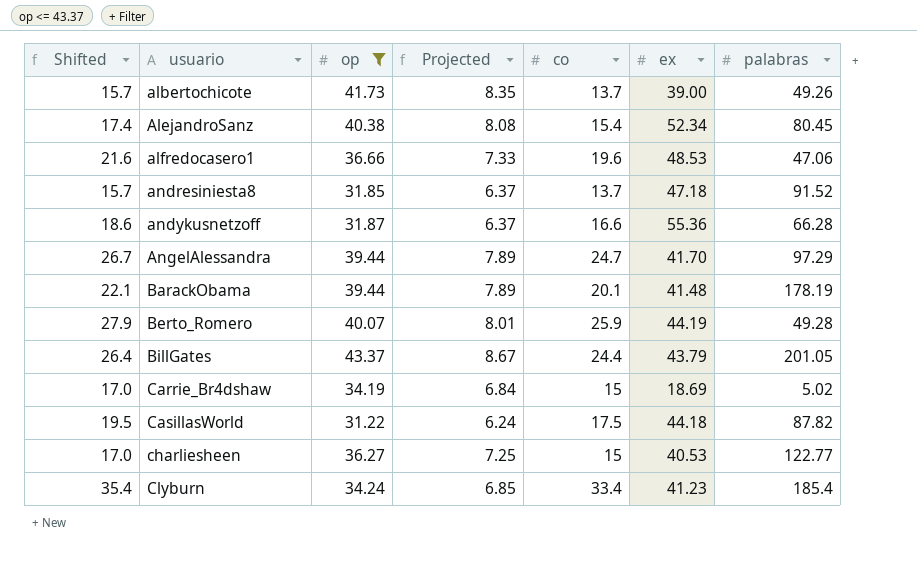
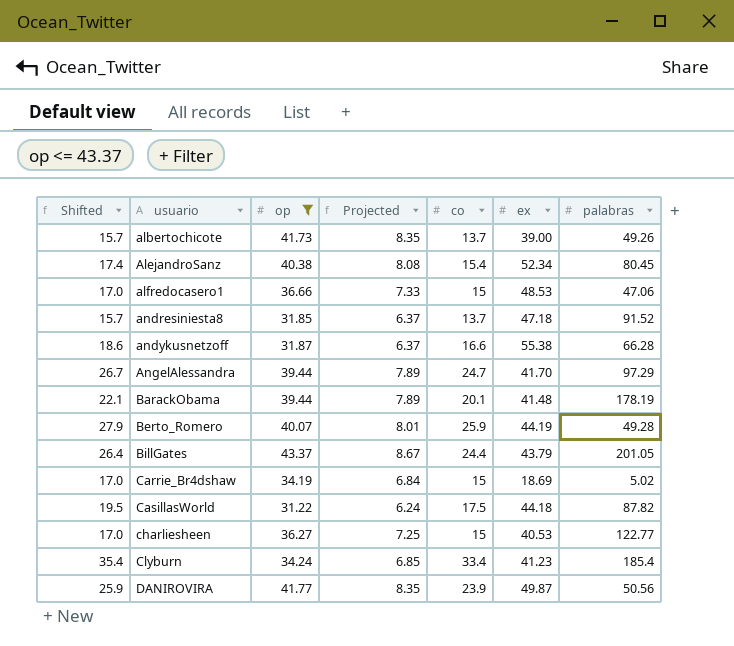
alfredocasero1 | Shifted: 21.6 -> 17.0
alfredocasero1 | co: 19.6 -> 15
andykusnetzoff | ex: 55.36 -> 55.38
row DANIROVIRA: none -> 25.9 | 41.77 | 8.35 | 23.9 | 49.87 | 50.56

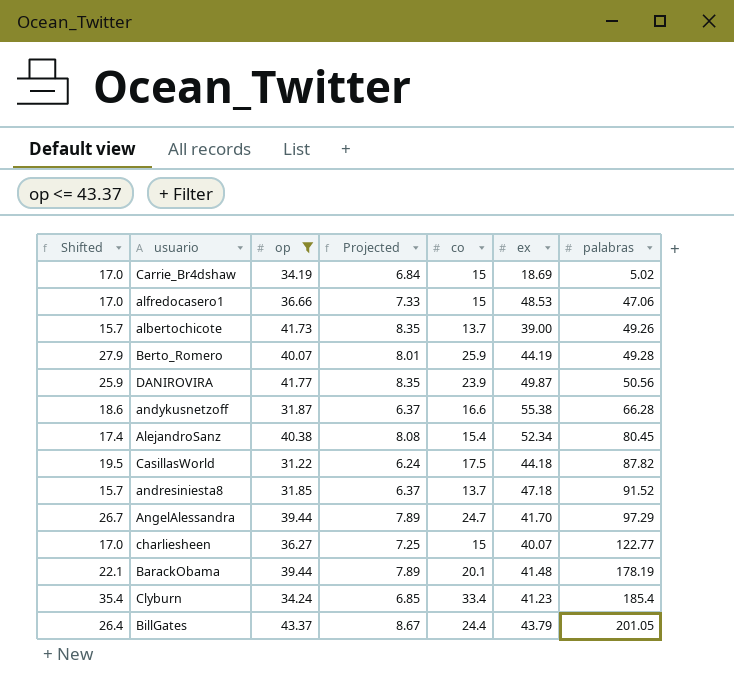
row order: usuario ascending -> palabras ascending
charliesheen | ex: 40.53 -> 40.07

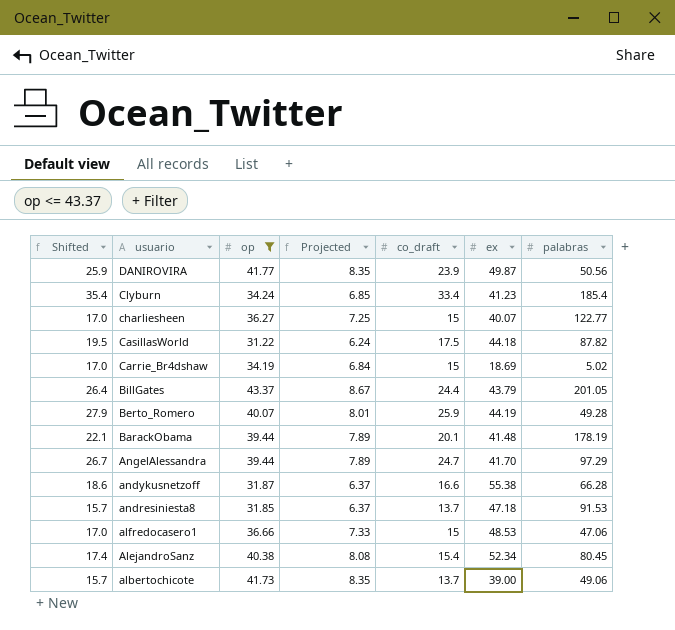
row order: palabras ascending -> usuario descending
column name: co -> co_draft
andresiniesta8 | palabras: 91.52 -> 91.53
albertochicote | palabras: 49.26 -> 49.06

